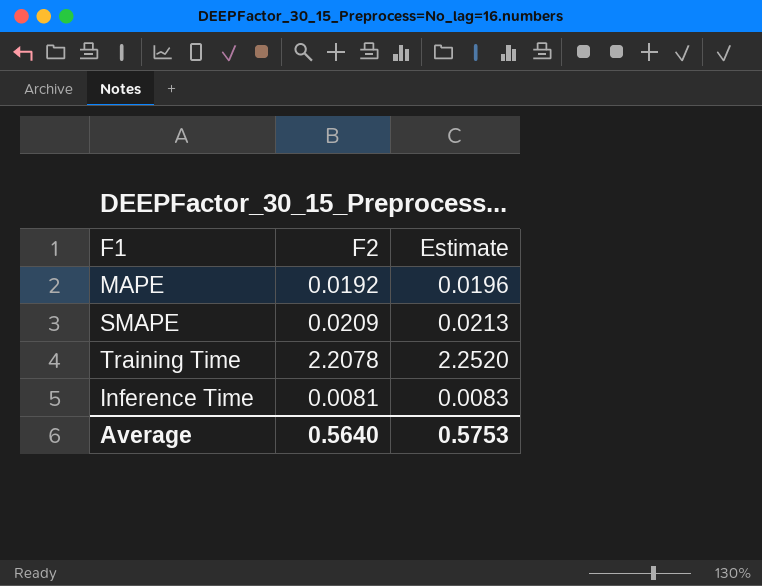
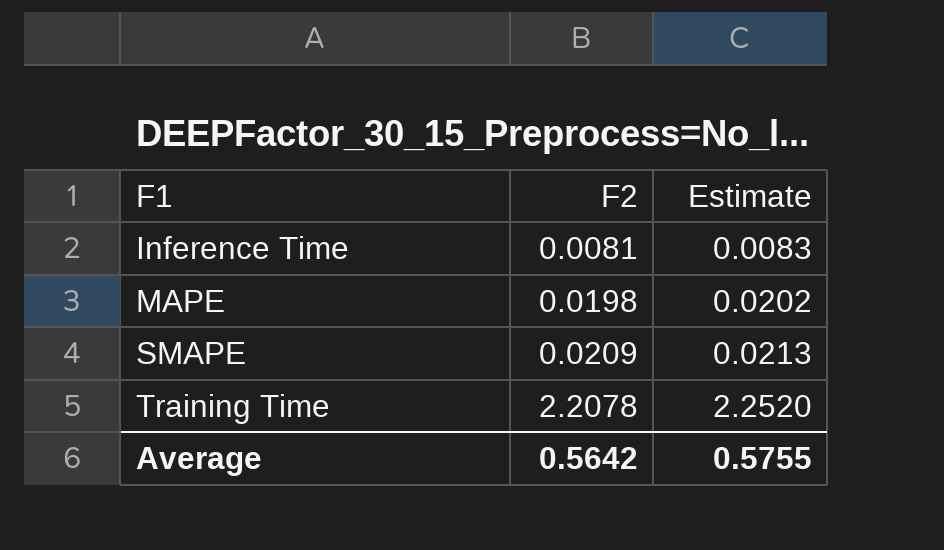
row order: none -> F1 ascending
MAPE | F2: 0.0192 -> 0.0198
MAPE | Estimate: 0.0196 -> 0.0202
Average | F2: 0.5640 -> 0.5642
Average | Estimate: 0.5753 -> 0.5755

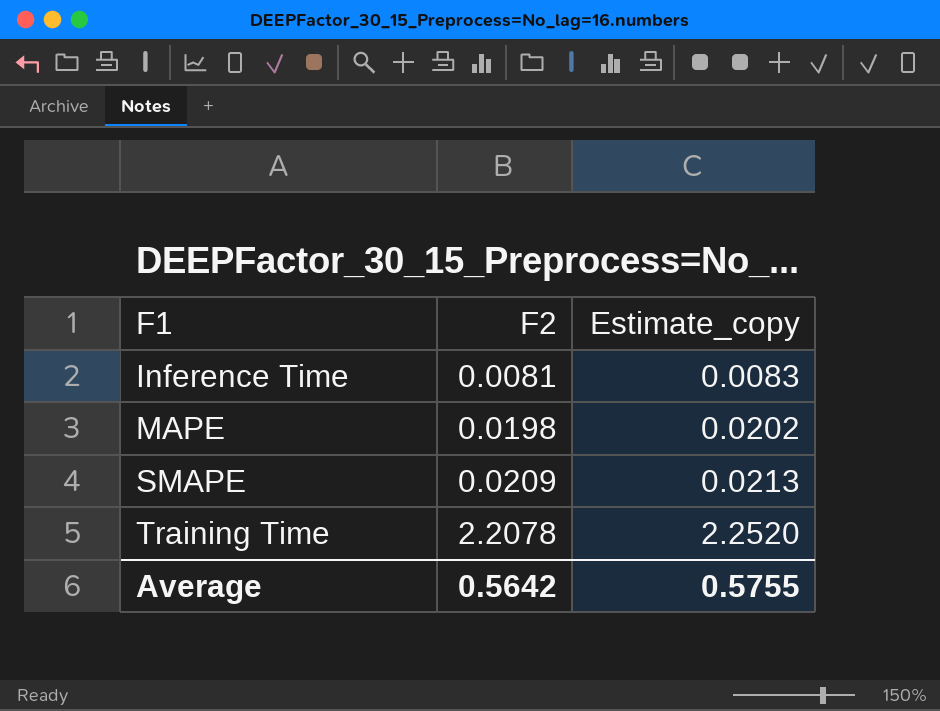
column name: Estimate -> Estimate_copy

